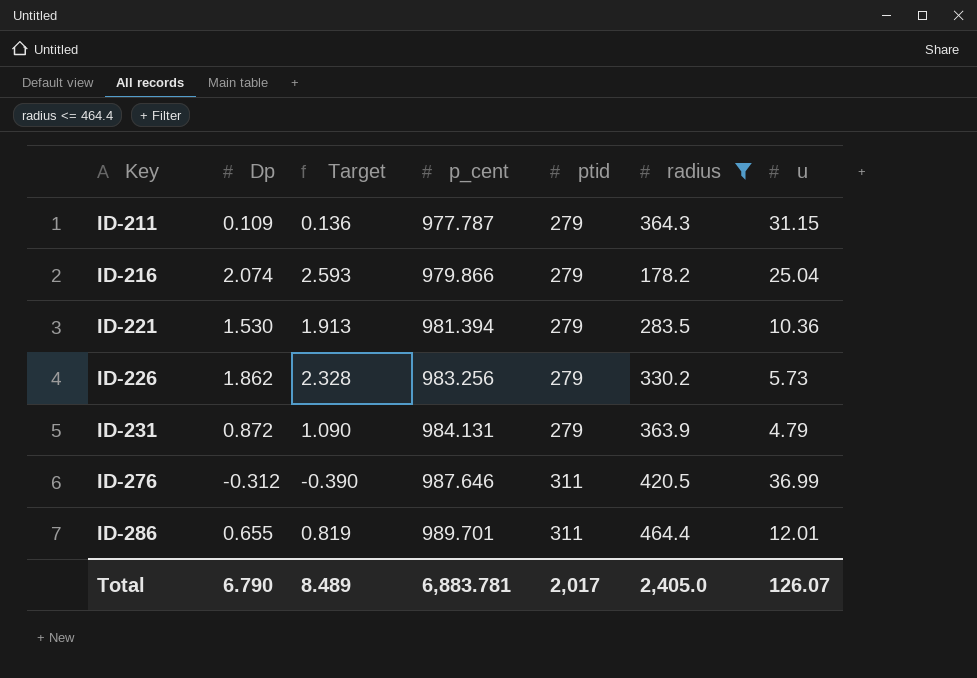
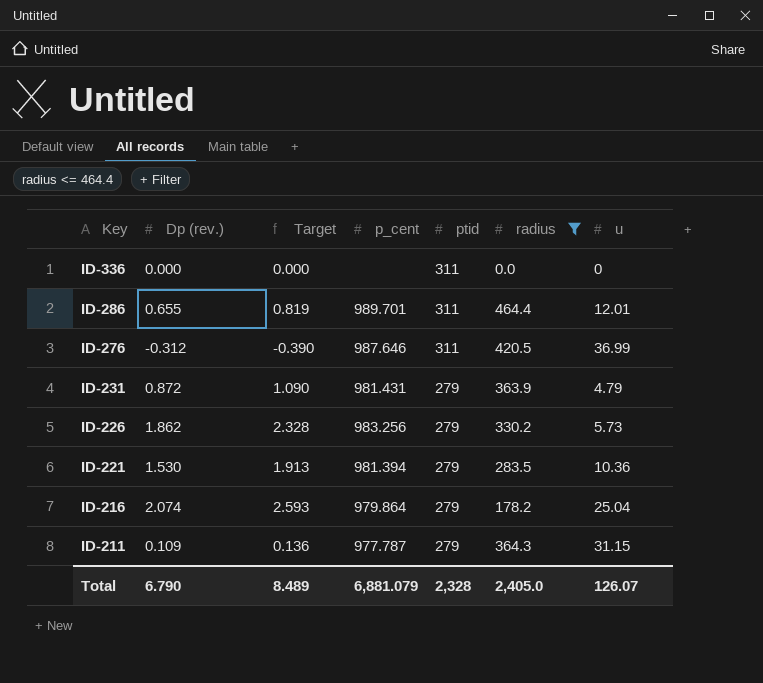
row order: Key ascending -> Key descending
column name: Dp -> Dp (rev.)
row ID-336: none -> 0.000 | 0.000 | none | 311 | 0.0 | 0
ID-231 | p_cent: 984.131 -> 981.431
ID-216 | p_cent: 979.866 -> 979.864
Total | p_cent: 6,883.781 -> 6,881.079
Total | ptid: 2,017 -> 2,328

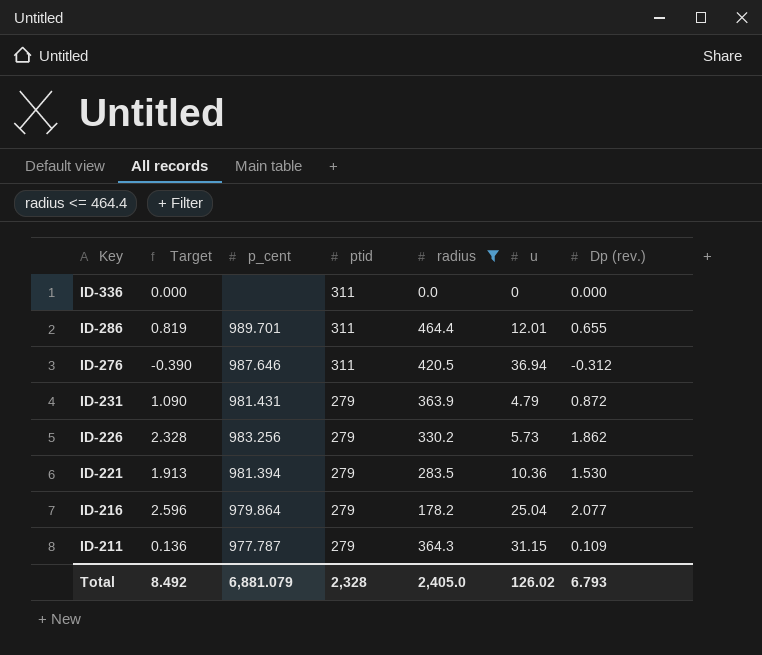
column Dp (rev.) | position: 2 -> 7
ID-276 | u: 36.99 -> 36.94
ID-216 | Target: 2.593 -> 2.596
ID-216 | Dp (rev.): 2.074 -> 2.077
Total | Target: 8.489 -> 8.492
Total | u: 126.07 -> 126.02
Total | Dp (rev.): 6.790 -> 6.793

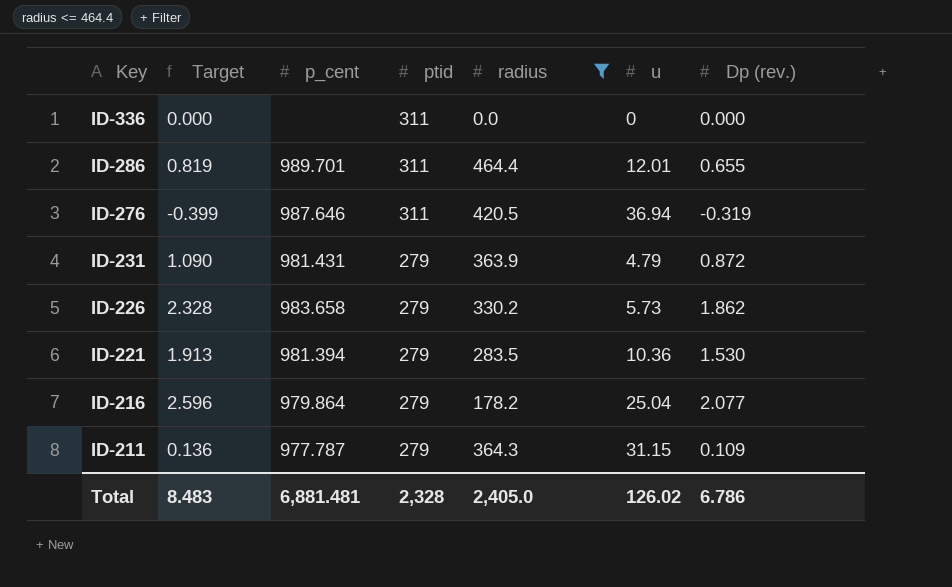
ID-276 | Target: -0.390 -> -0.399
ID-276 | Dp (rev.): -0.312 -> -0.319
ID-226 | p_cent: 983.256 -> 983.658
Total | Target: 8.492 -> 8.483
Total | p_cent: 6,881.079 -> 6,881.481
Total | Dp (rev.): 6.793 -> 6.786

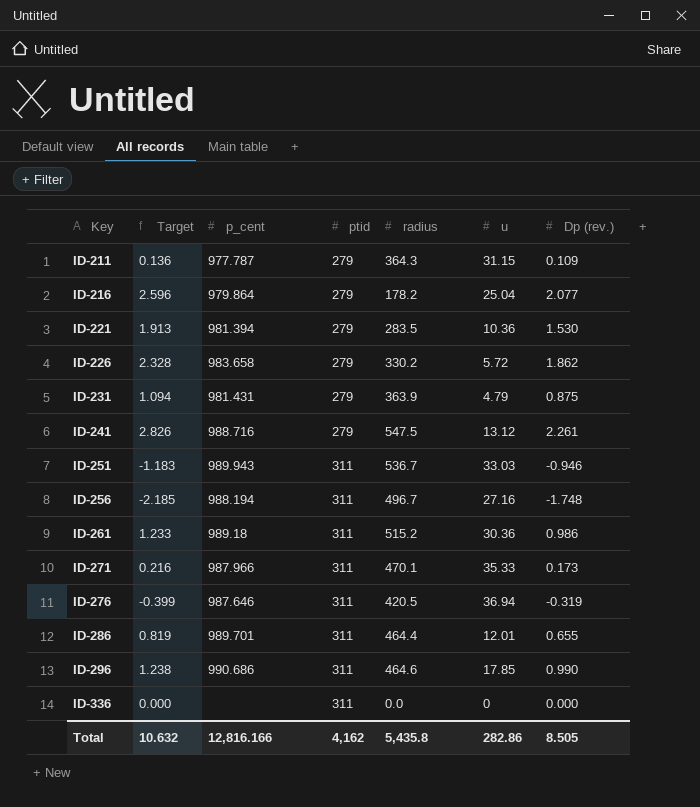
filter: radius <= 464.4 -> none
row order: Key descending -> Key ascending
ID-226 | u: 5.73 -> 5.72
ID-231 | Target: 1.090 -> 1.094
ID-231 | Dp (rev.): 0.872 -> 0.875
Total | Target: 8.483 -> 10.632
Total | p_cent: 6,881.481 -> 12,816.166
Total | ptid: 2,328 -> 4,162
Total | radius: 2,405.0 -> 5,435.8
Total | u: 126.02 -> 282.86
Total | Dp (rev.): 6.786 -> 8.505

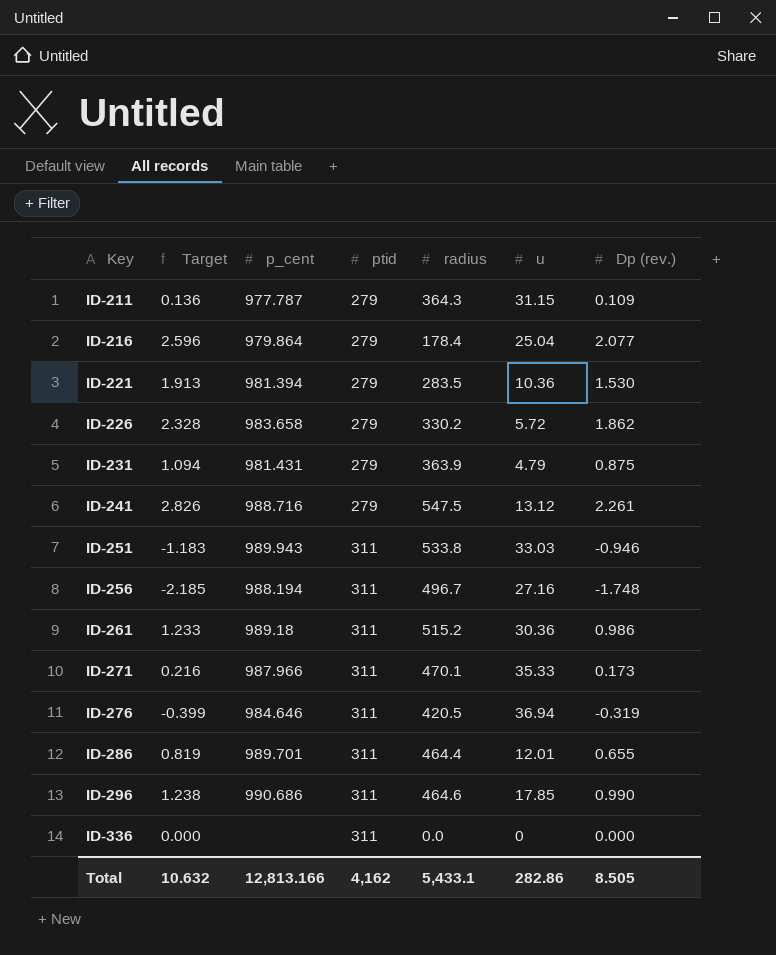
ID-216 | radius: 178.2 -> 178.4
ID-251 | radius: 536.7 -> 533.8
ID-276 | p_cent: 987.646 -> 984.646
Total | p_cent: 12,816.166 -> 12,813.166
Total | radius: 5,435.8 -> 5,433.1

